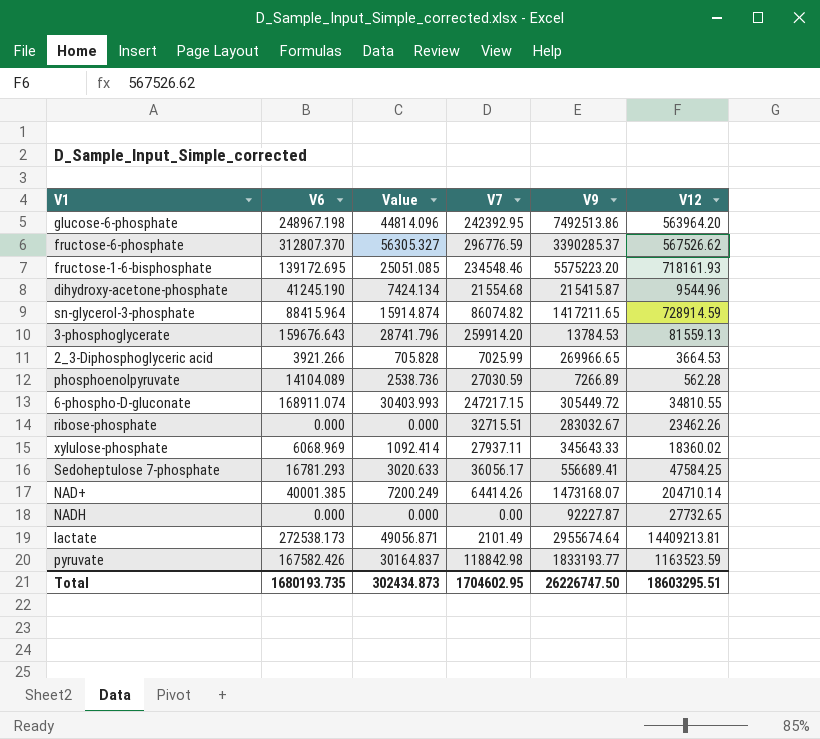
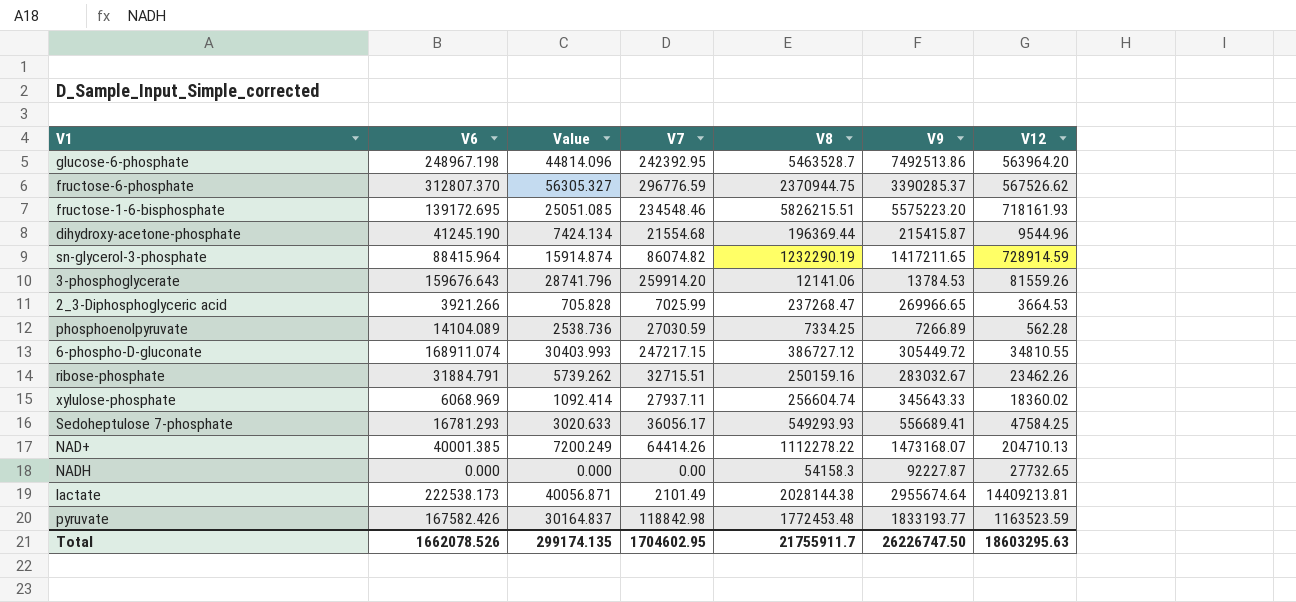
column V8 | position: none -> 5
3-phosphoglycerate | V12: 81559.13 -> 81559.26
ribose-phosphate | V6: 0.000 -> 31884.791
ribose-phosphate | Value: 0.000 -> 5739.262
NAD+ | V12: 204710.14 -> 204710.13
lactate | V6: 272538.173 -> 222538.173
lactate | Value: 49056.871 -> 40056.871
Total | V6: 1680193.735 -> 1662078.526
Total | Value: 302434.873 -> 299174.135
Total | V12: 18603295.51 -> 18603295.63

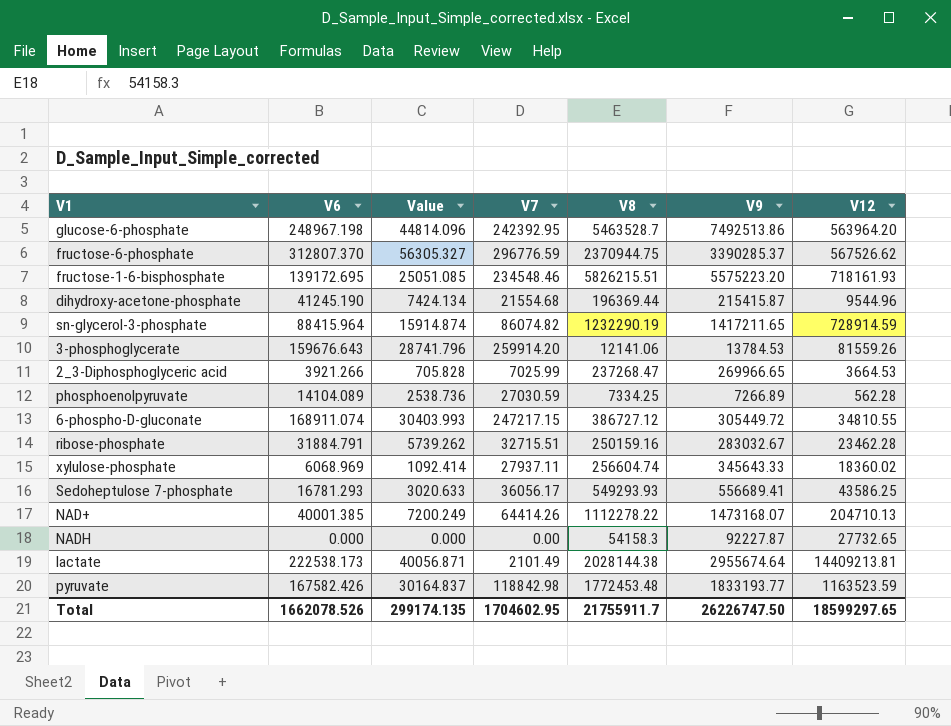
ribose-phosphate | V12: 23462.26 -> 23462.28
Sedoheptulose 7-phosphate | V12: 47584.25 -> 43586.25
Total | V12: 18603295.63 -> 18599297.65

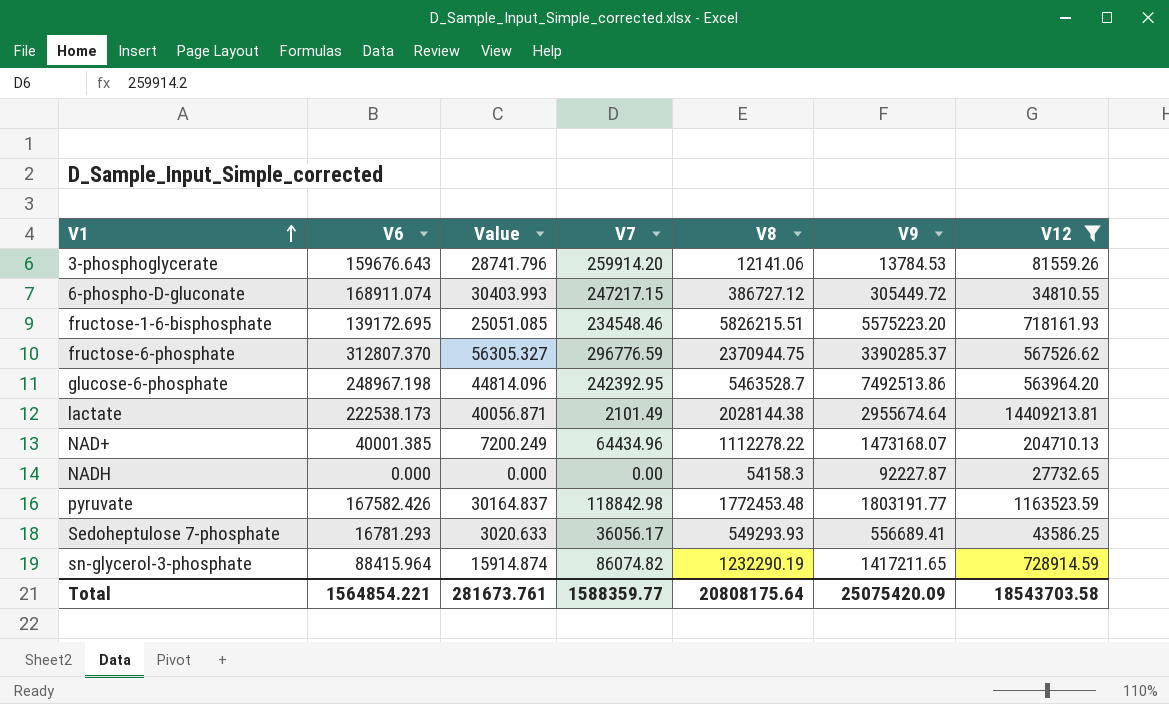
filter: none -> V12 >= 27732.65
row order: none -> V1 ascending
NAD+ | V7: 64414.26 -> 64434.96
pyruvate | V9: 1833193.77 -> 1803191.77
Total | V6: 1662078.526 -> 1564854.221
Total | Value: 299174.135 -> 281673.761
Total | V7: 1704602.95 -> 1588359.77
Total | V8: 21755911.7 -> 20808175.64
Total | V9: 26226747.50 -> 25075420.09
Total | V12: 18599297.65 -> 18543703.58

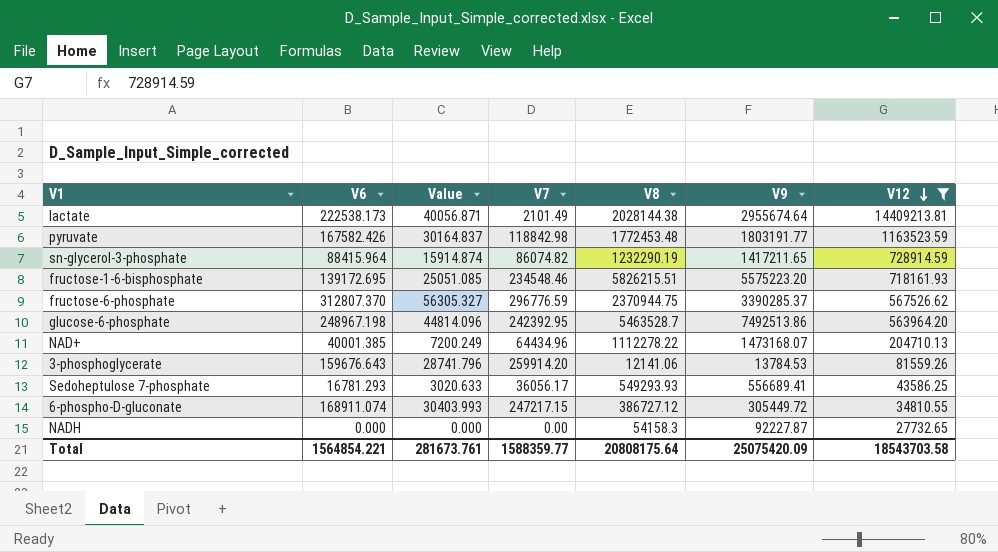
row order: V1 ascending -> V12 descending

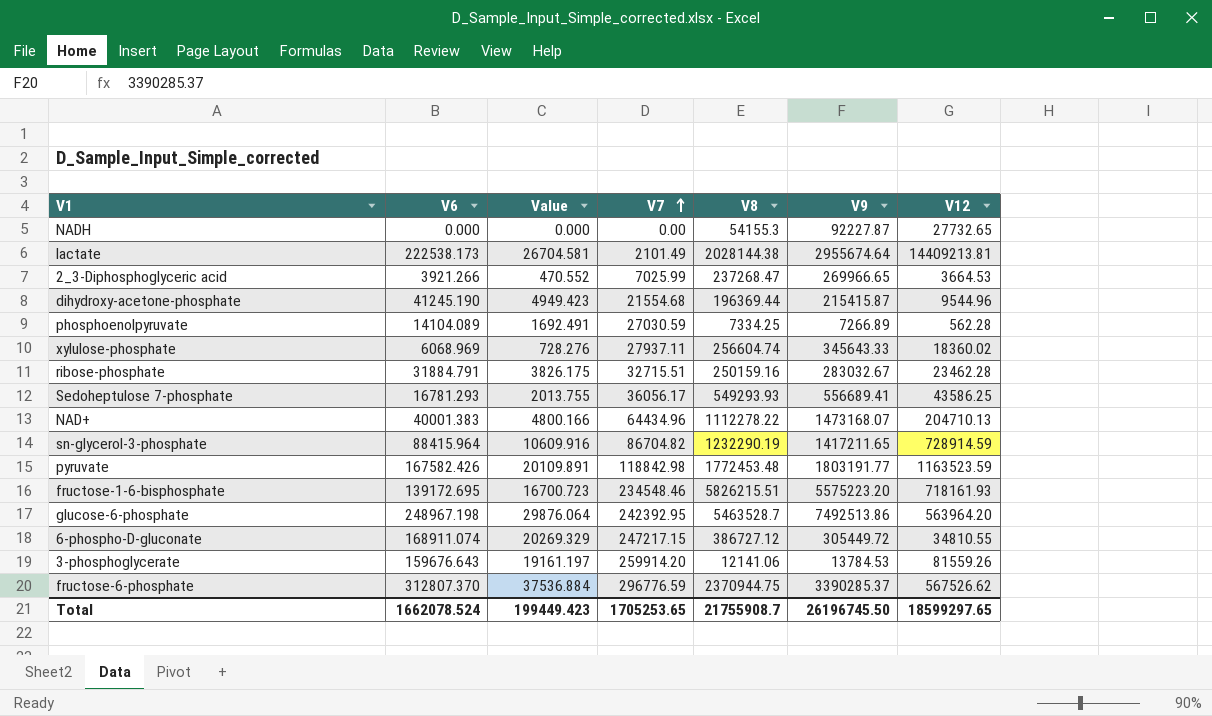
filter: V12 >= 27732.65 -> none
row order: V12 descending -> V7 ascending
column Value | formula: [V6] * 0.18 -> [V6] * 0.12
NADH | V8: 54158.3 -> 54155.3
NAD+ | V6: 40001.385 -> 40001.383
sn-glycerol-3-phosphate | V7: 86074.82 -> 86704.82
Total | V6: 1564854.221 -> 1662078.524
Total | Value: 281673.761 -> 199449.423
Total | V7: 1588359.77 -> 1705253.65
Total | V8: 20808175.64 -> 21755908.7
Total | V9: 25075420.09 -> 26196745.50
Total | V12: 18543703.58 -> 18599297.65

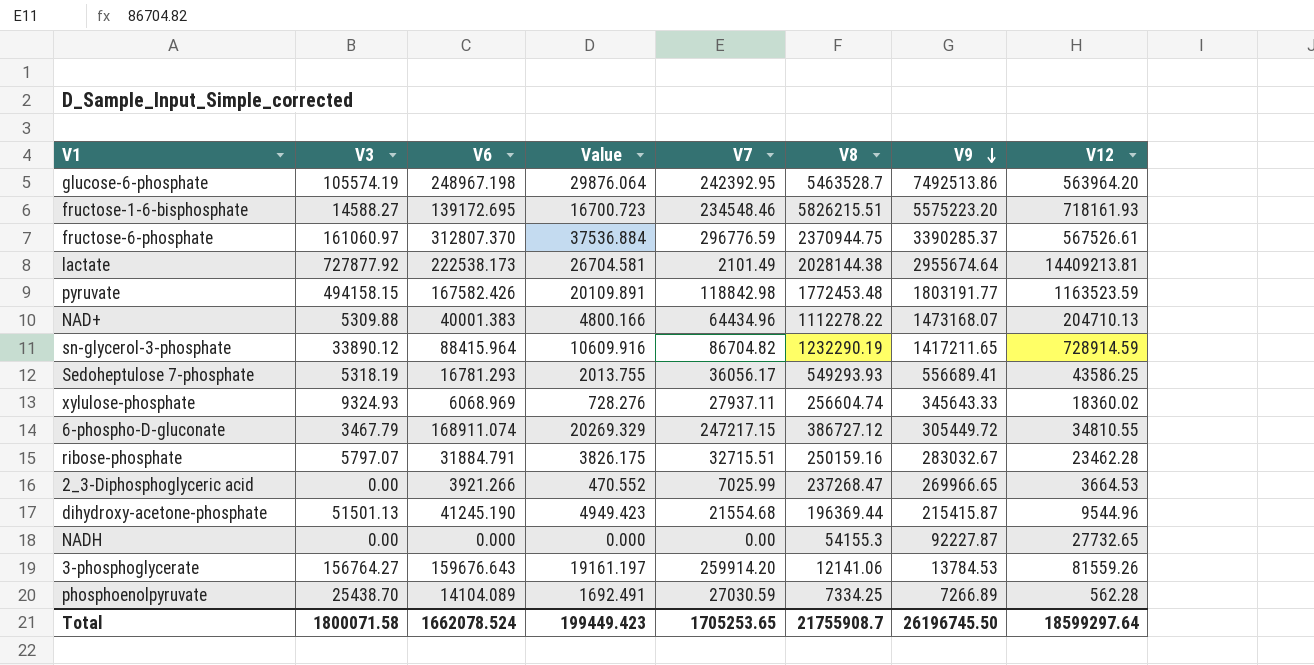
row order: V7 ascending -> V9 descending
column V3 | position: none -> 2
fructose-6-phosphate | V12: 567526.62 -> 567526.61
Total | V12: 18599297.65 -> 18599297.64

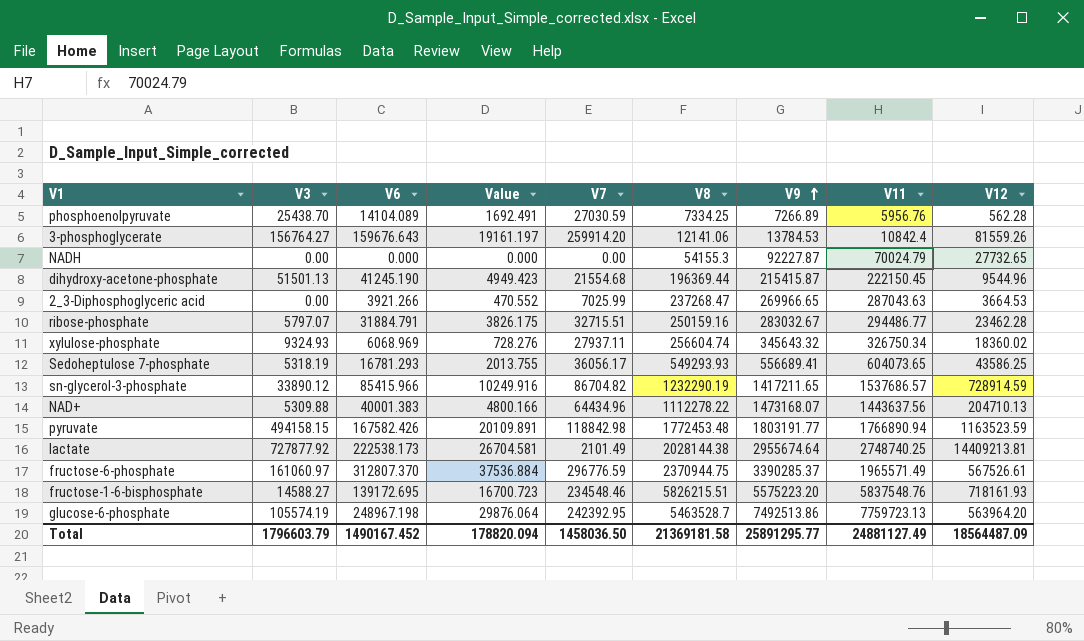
row order: V9 descending -> V9 ascending
column V11 | position: none -> 8
row 6-phospho-D-gluconate: 3467.79 | 168911.074 | 20269.329 | 247217.15 | 386727.12 | 305449.72 | 34810.55 -> none
xylulose-phosphate | V9: 345643.33 -> 345643.32
sn-glycerol-3-phosphate | V6: 88415.964 -> 85415.966
sn-glycerol-3-phosphate | Value: 10609.916 -> 10249.916
Total | V3: 1800071.58 -> 1796603.79
Total | V6: 1662078.524 -> 1490167.452
Total | Value: 199449.423 -> 178820.094
Total | V7: 1705253.65 -> 1458036.50
Total | V8: 21755908.7 -> 21369181.58
Total | V9: 26196745.50 -> 25891295.77
Total | V12: 18599297.64 -> 18564487.09

